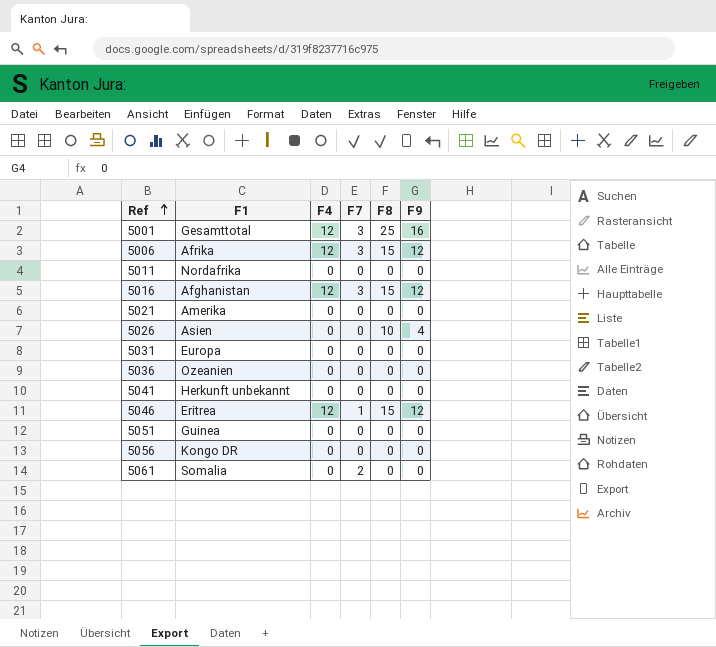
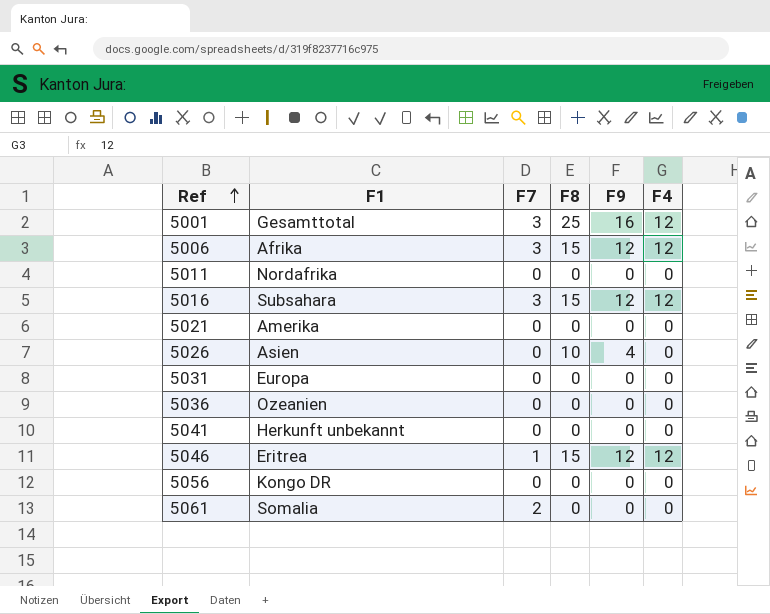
column F4 | position: 3 -> 6
row 5051: Guinea | 0 | 0 | 0 | 0 -> none
5016 | F1: Afghanistan -> Subsahara

